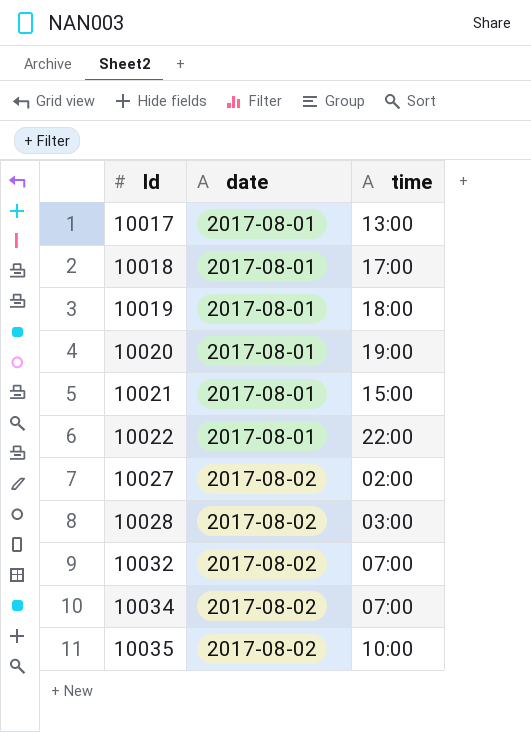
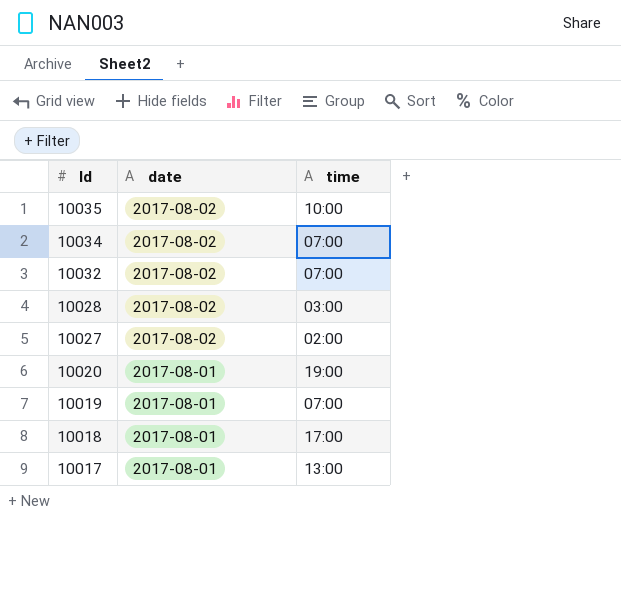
row order: Id ascending -> Id descending
row 10021: 2017-08-01 | 15:00 -> none
row 10022: 2017-08-01 | 22:00 -> none
10019 | time: 18:00 -> 07:00

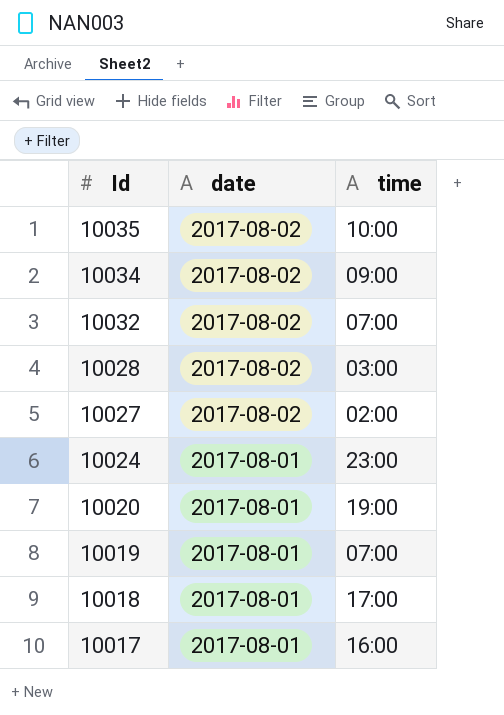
10034 | time: 07:00 -> 09:00
row 10024: none -> 2017-08-01 | 23:00
10017 | time: 13:00 -> 16:00

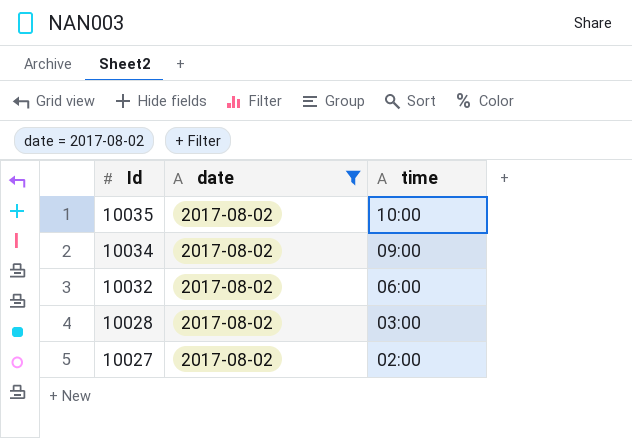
filter: none -> date = 2017-08-02
10032 | time: 07:00 -> 06:00

